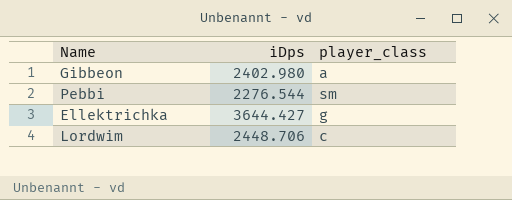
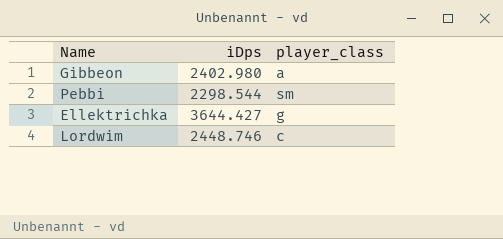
Pebbi | iDps: 2276.544 -> 2298.544
Lordwim | iDps: 2448.706 -> 2448.746

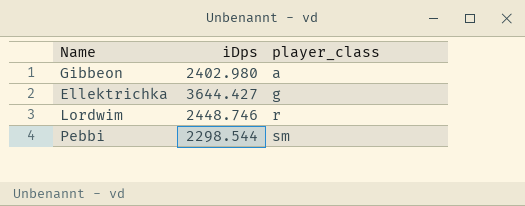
row order: none -> player_class ascending
Lordwim | player_class: c -> r

